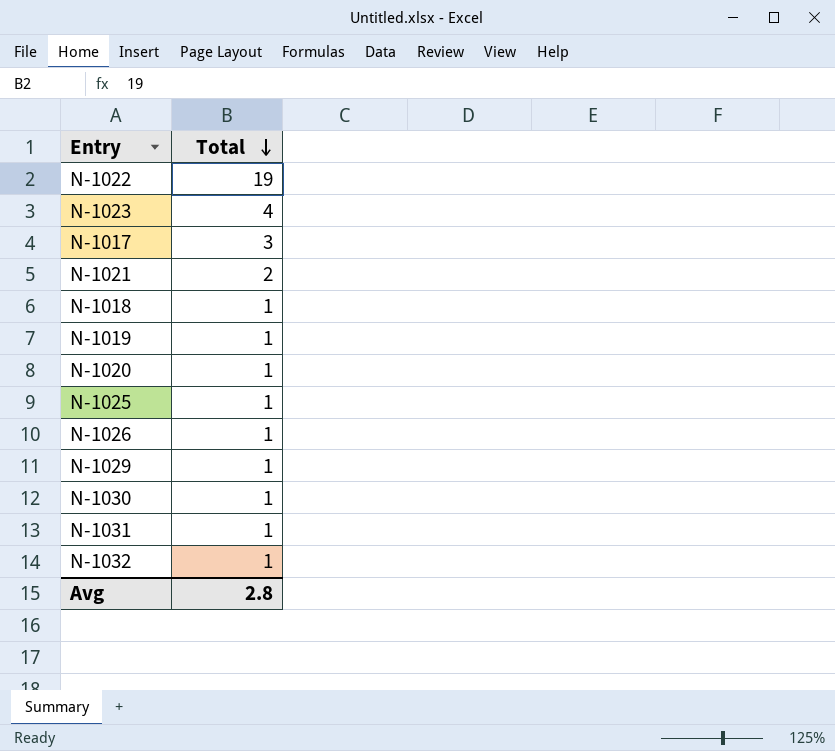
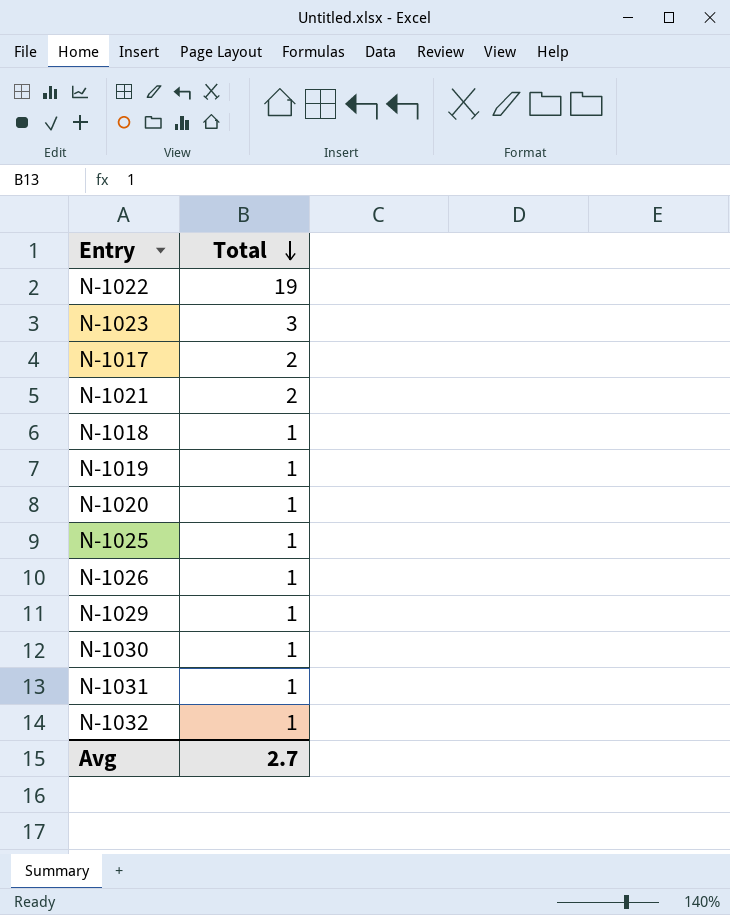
N-1023 | Total: 4 -> 3
N-1017 | Total: 3 -> 2
Avg | Total: 2.8 -> 2.7

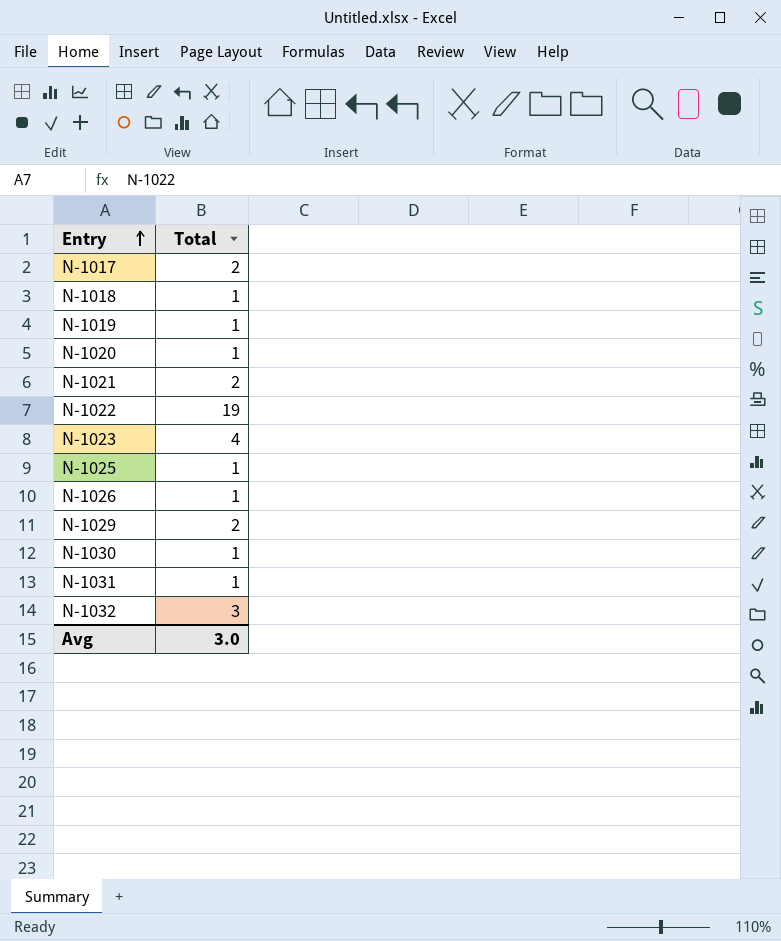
row order: Total descending -> Entry ascending
N-1023 | Total: 3 -> 4
N-1029 | Total: 1 -> 2
N-1032 | Total: 1 -> 3
Avg | Total: 2.7 -> 3.0

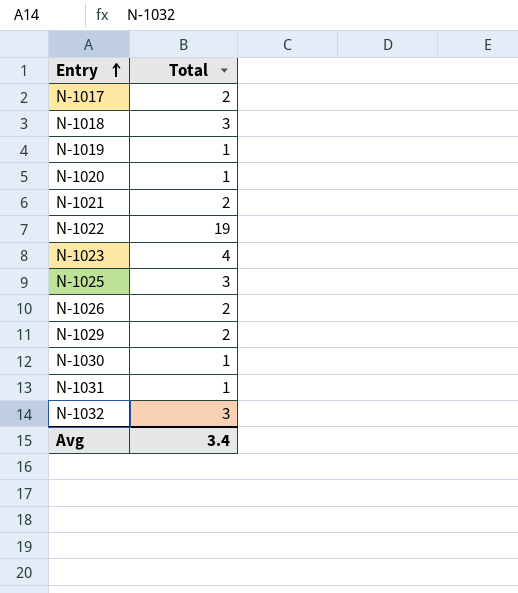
N-1018 | Total: 1 -> 3
N-1025 | Total: 1 -> 3
N-1026 | Total: 1 -> 2
Avg | Total: 3.0 -> 3.4

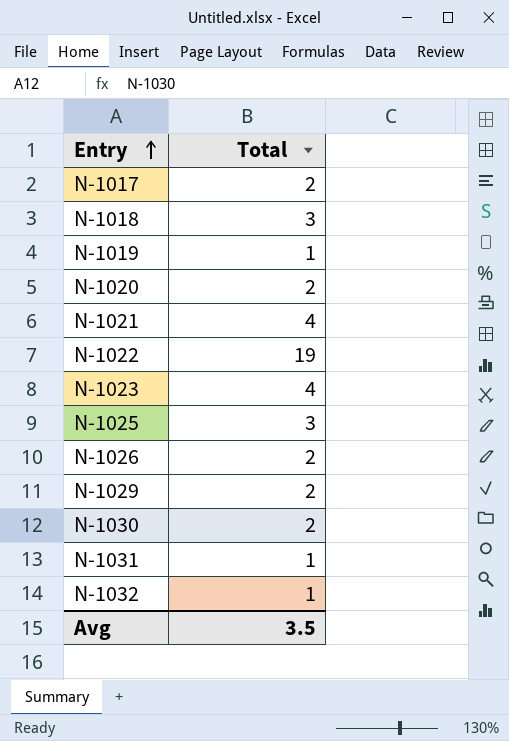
N-1020 | Total: 1 -> 2
N-1021 | Total: 2 -> 4
N-1030 | Total: 1 -> 2
N-1032 | Total: 3 -> 1
Avg | Total: 3.4 -> 3.5

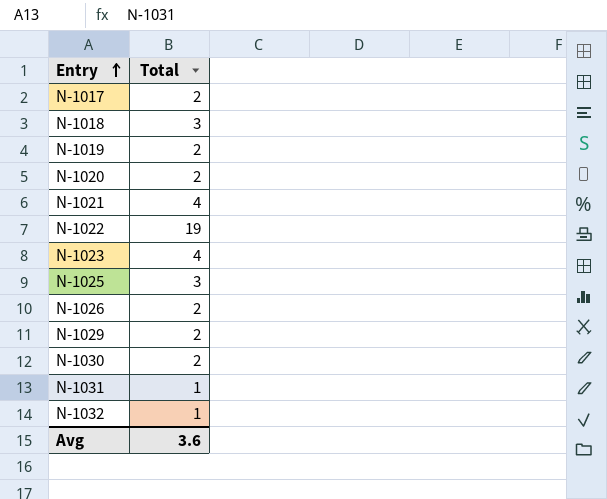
N-1019 | Total: 1 -> 2
Avg | Total: 3.5 -> 3.6

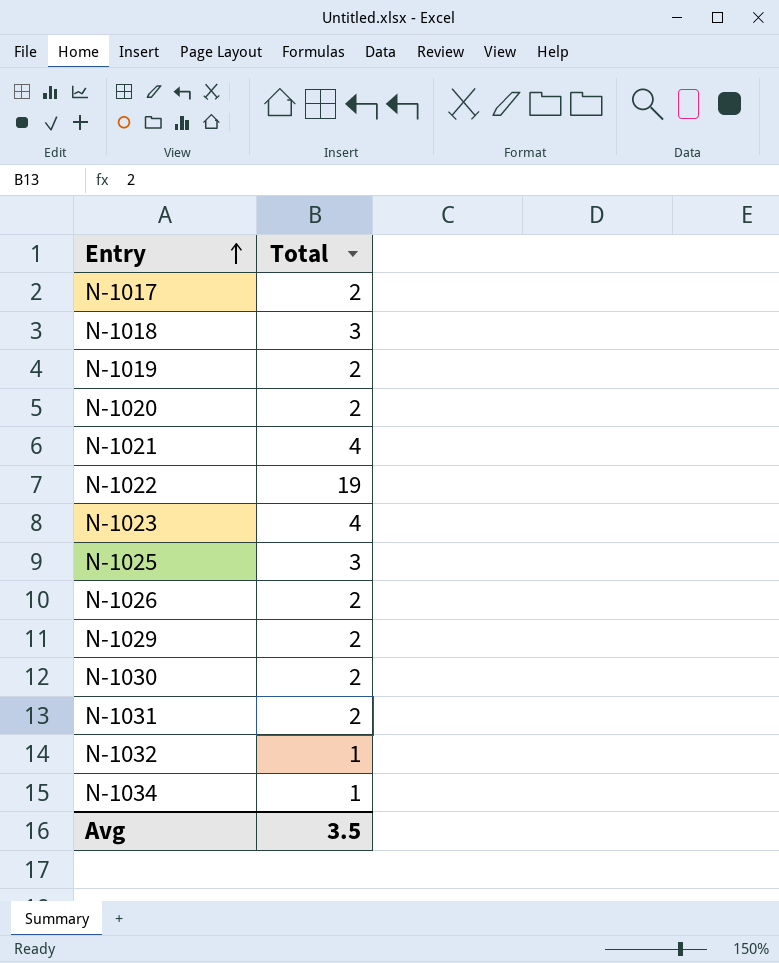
N-1031 | Total: 1 -> 2
row N-1034: none -> 1
Avg | Total: 3.6 -> 3.5

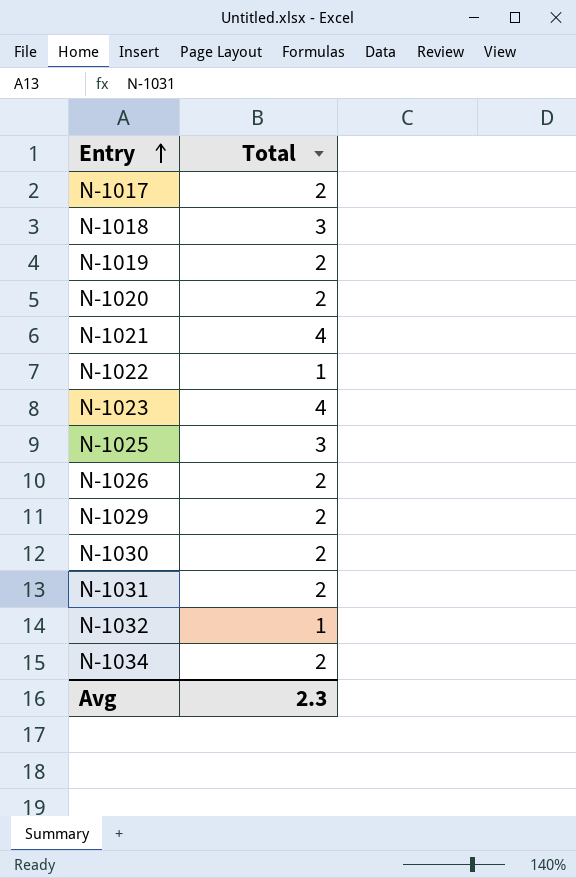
N-1022 | Total: 19 -> 1
N-1034 | Total: 1 -> 2
Avg | Total: 3.5 -> 2.3

